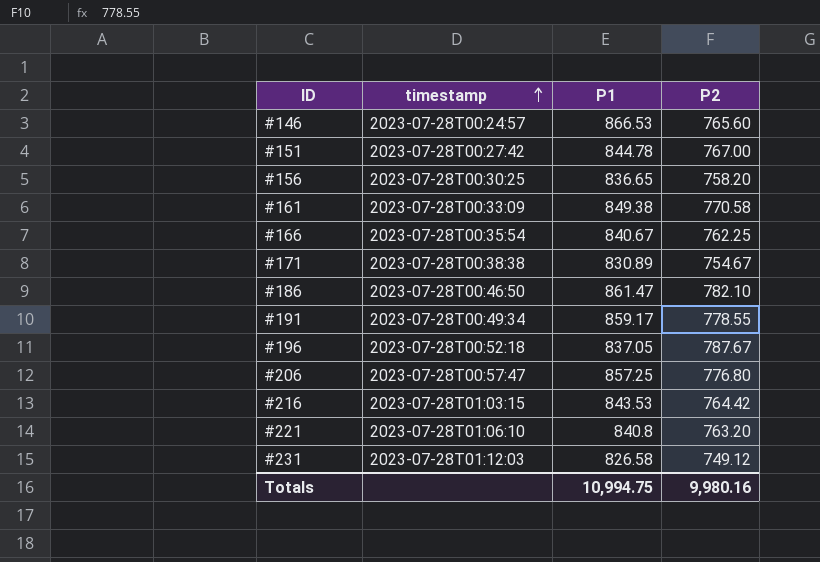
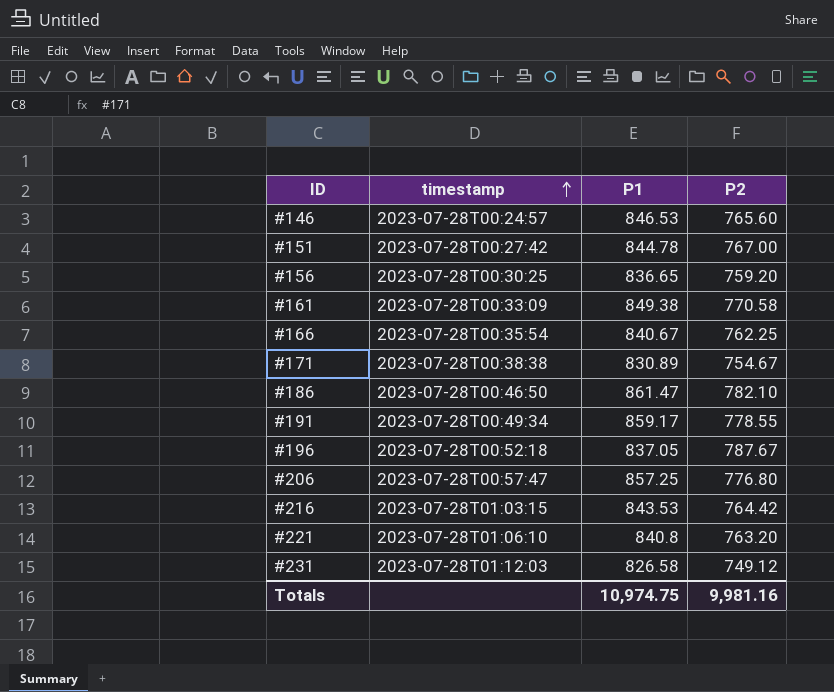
#146 | P1: 866.53 -> 846.53
#156 | P2: 758.20 -> 759.20
Totals | P1: 10,994.75 -> 10,974.75
Totals | P2: 9,980.16 -> 9,981.16

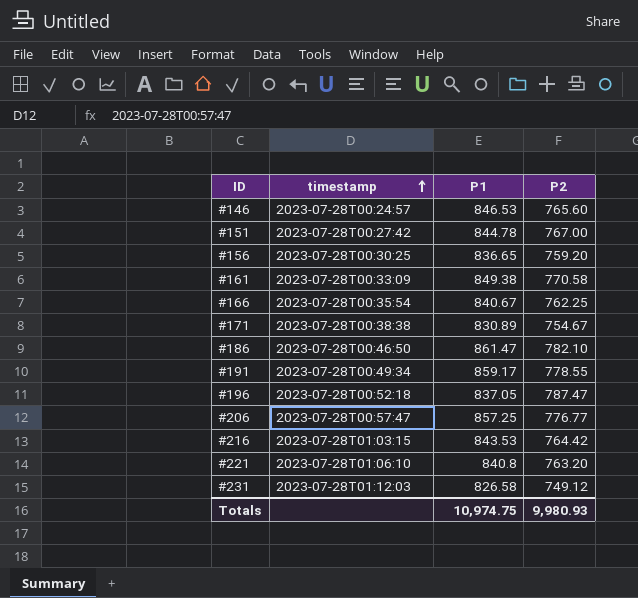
#196 | P2: 787.67 -> 787.47
#206 | P2: 776.80 -> 776.77
Totals | P2: 9,981.16 -> 9,980.93

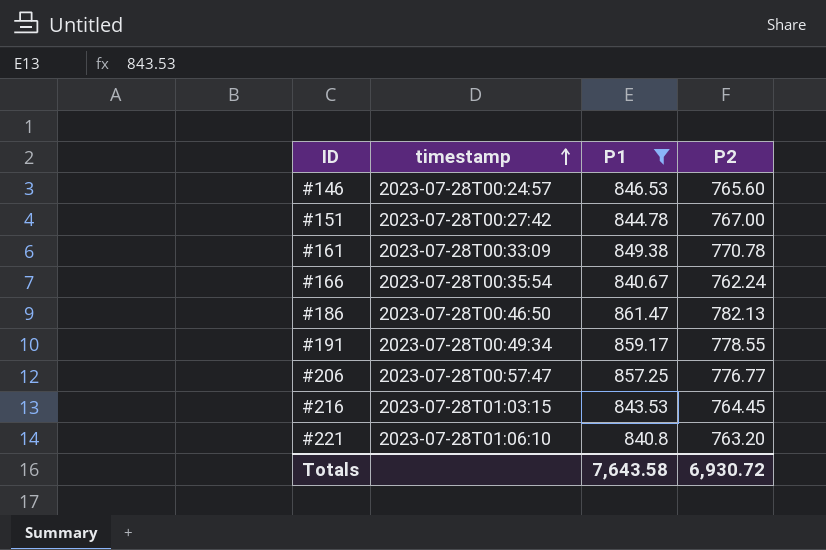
filter: none -> P1 >= 840.67
#161 | P2: 770.58 -> 770.78
#166 | P2: 762.25 -> 762.24
#186 | P2: 782.10 -> 782.13
#216 | P2: 764.42 -> 764.45
Totals | P1: 10,974.75 -> 7,643.58
Totals | P2: 9,980.93 -> 6,930.72

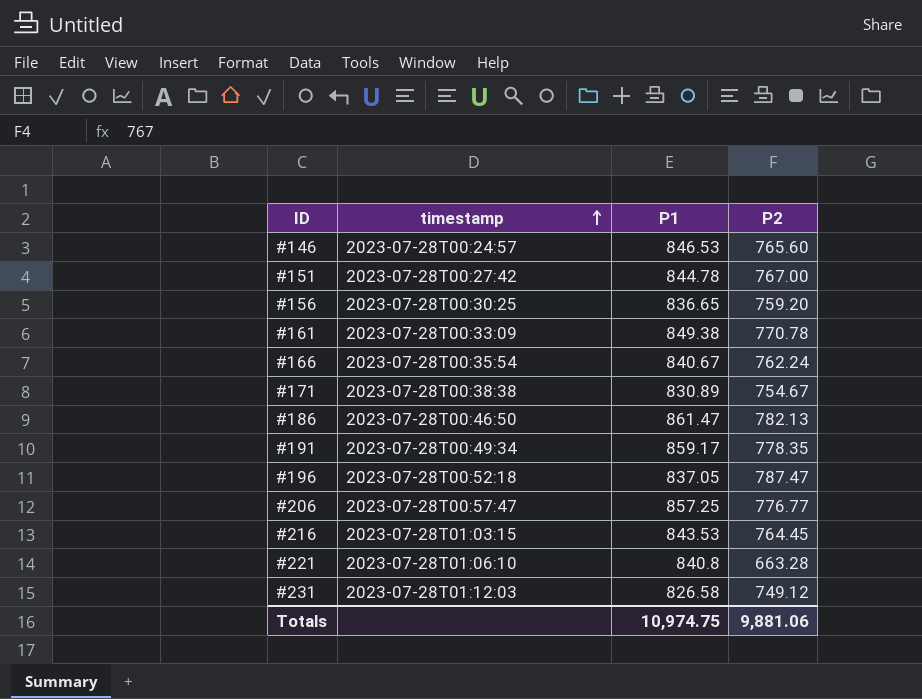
filter: P1 >= 840.67 -> none
#191 | P2: 778.55 -> 778.35
#221 | P2: 763.20 -> 663.28
Totals | P1: 7,643.58 -> 10,974.75
Totals | P2: 6,930.72 -> 9,881.06

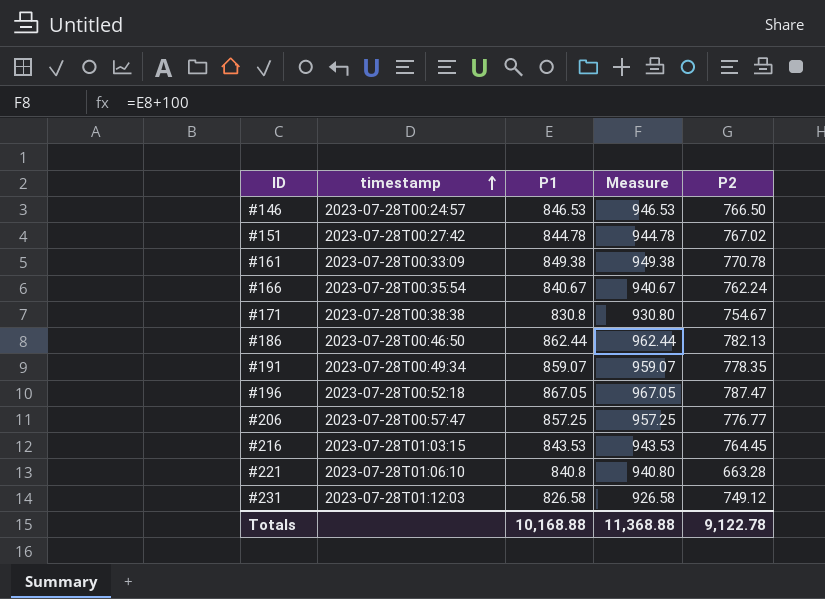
column Measure | formula: none -> [P1] + 100
row #156: 2023-07-28T00:30:25 | 836.65 | 759.20 -> none
#146 | P2: 765.60 -> 766.50
#151 | P2: 767.00 -> 767.02
#171 | P1: 830.89 -> 830.8
#186 | P1: 861.47 -> 862.44
#191 | P1: 859.17 -> 859.07
#196 | P1: 837.05 -> 867.05
Totals | P1: 10,974.75 -> 10,168.88
Totals | P2: 9,881.06 -> 9,122.78

